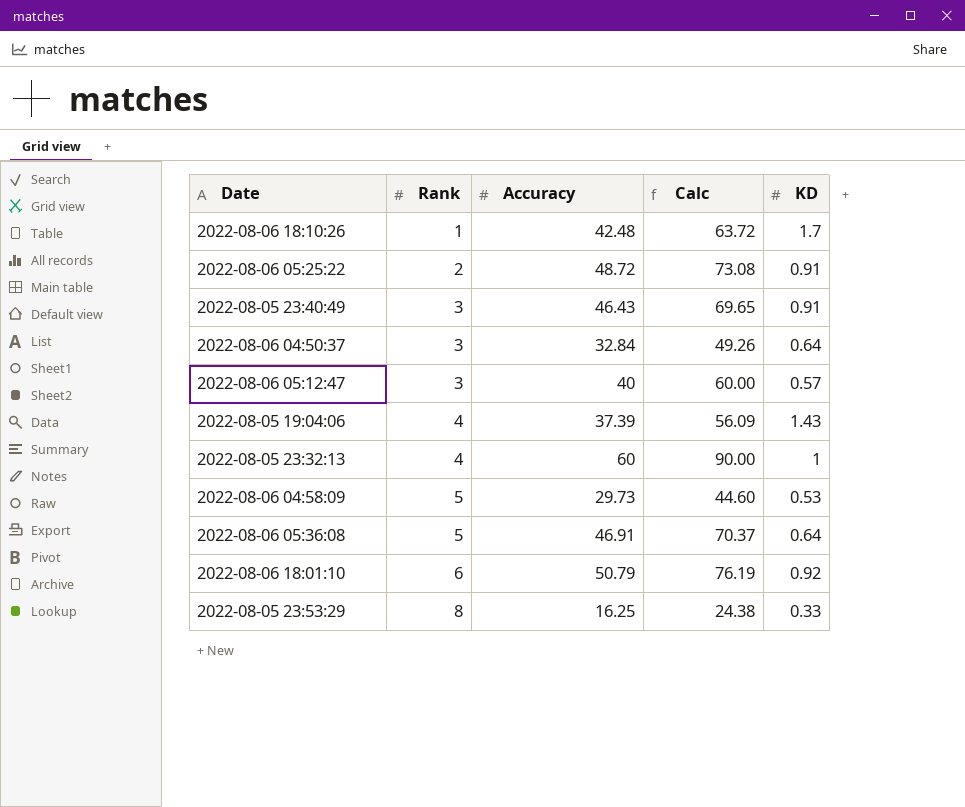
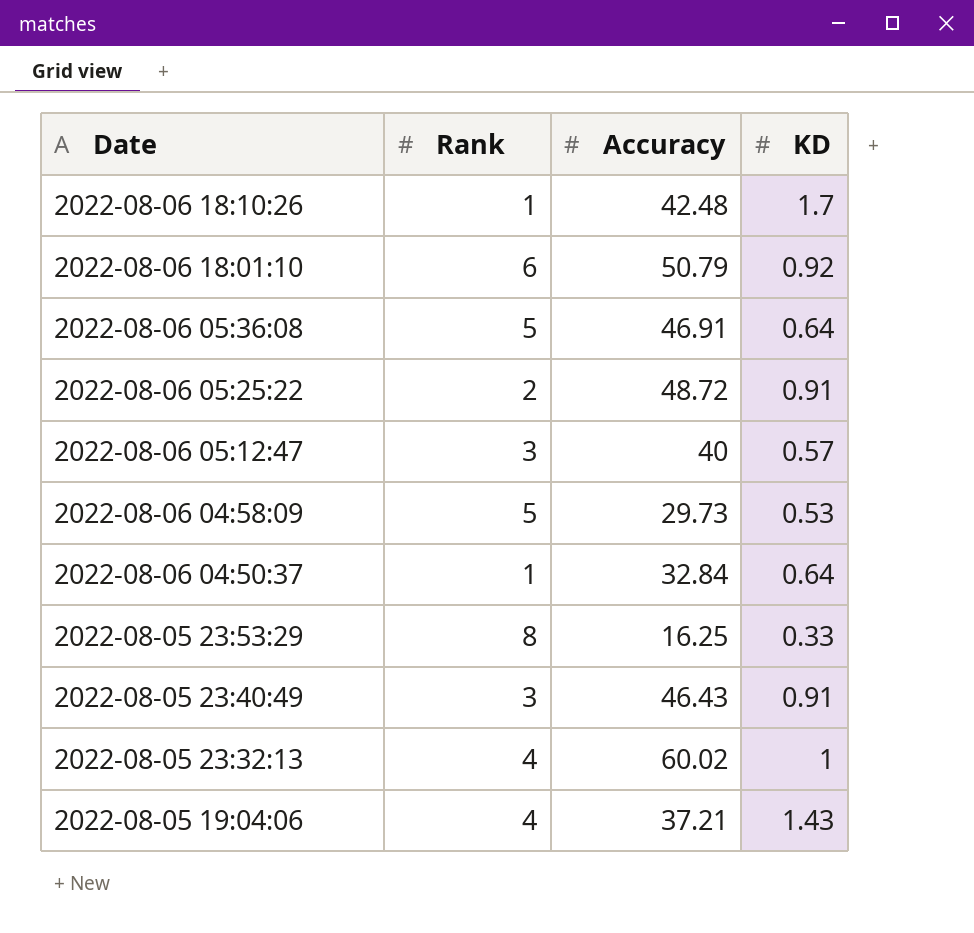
row order: Rank ascending -> Date descending
column Calc | formula: [Accuracy] * 1.5 -> none
2022-08-06 04:50:37 | Rank: 3 -> 1
2022-08-05 23:32:13 | Accuracy: 60 -> 60.02
2022-08-05 19:04:06 | Accuracy: 37.39 -> 37.21

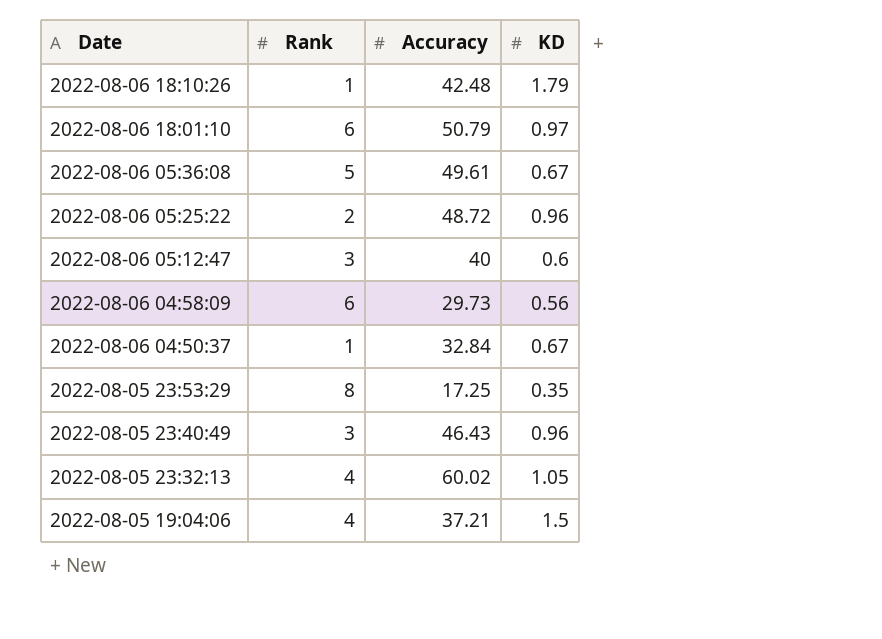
2022-08-06 18:10:26 | KD: 1.7 -> 1.79
2022-08-06 18:01:10 | KD: 0.92 -> 0.97
2022-08-06 05:36:08 | Accuracy: 46.91 -> 49.61
2022-08-06 05:36:08 | KD: 0.64 -> 0.67
2022-08-06 05:25:22 | KD: 0.91 -> 0.96
2022-08-06 05:12:47 | KD: 0.57 -> 0.6
2022-08-06 04:58:09 | Rank: 5 -> 6
2022-08-06 04:58:09 | KD: 0.53 -> 0.56
2022-08-06 04:50:37 | KD: 0.64 -> 0.67
2022-08-05 23:53:29 | Accuracy: 16.25 -> 17.25
2022-08-05 23:53:29 | KD: 0.33 -> 0.35
2022-08-05 23:40:49 | KD: 0.91 -> 0.96
2022-08-05 23:32:13 | KD: 1 -> 1.05
2022-08-05 19:04:06 | KD: 1.43 -> 1.5

